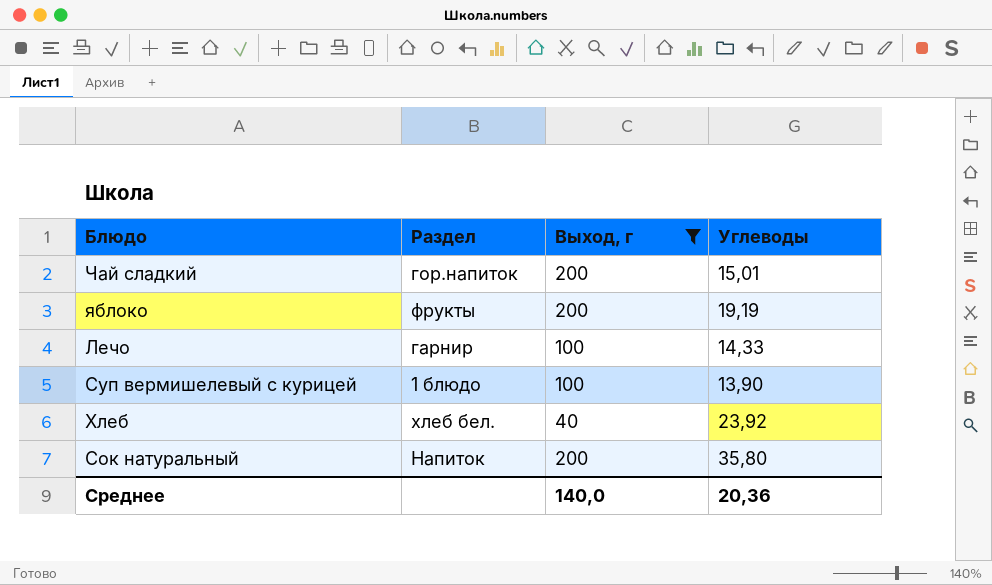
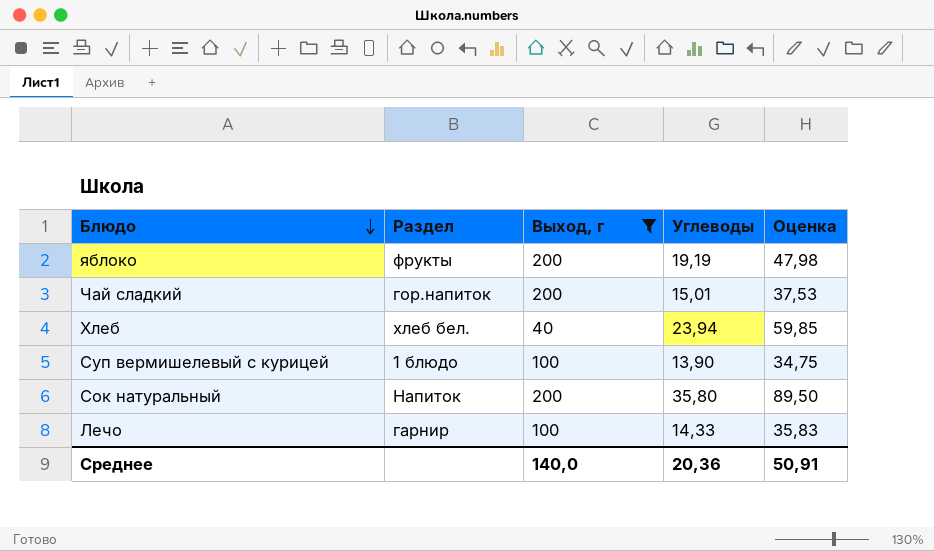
row order: none -> Блюдо descending
column Оценка | formula: none -> [Углеводы] * 2,5
Хлеб | Углеводы: 23,92 -> 23,94

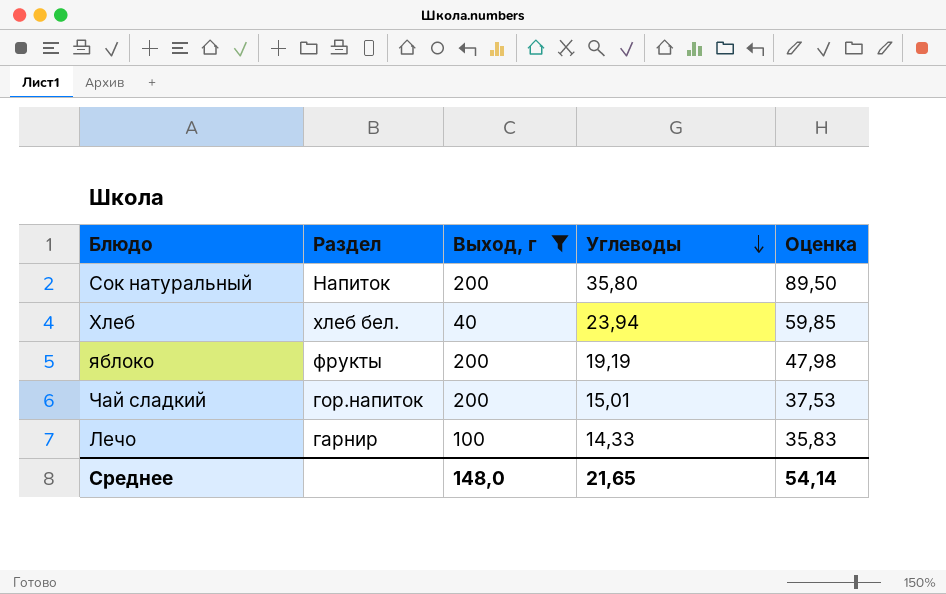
row order: Блюдо descending -> Углеводы descending
row Суп вермишелевый с курицей: 1 блюдо | 100 | 13,90 | 34,75 -> none
Среднее | Выход, г: 140,0 -> 148,0
Среднее | Углеводы: 20,36 -> 21,65
Среднее | Оценка: 50,91 -> 54,14

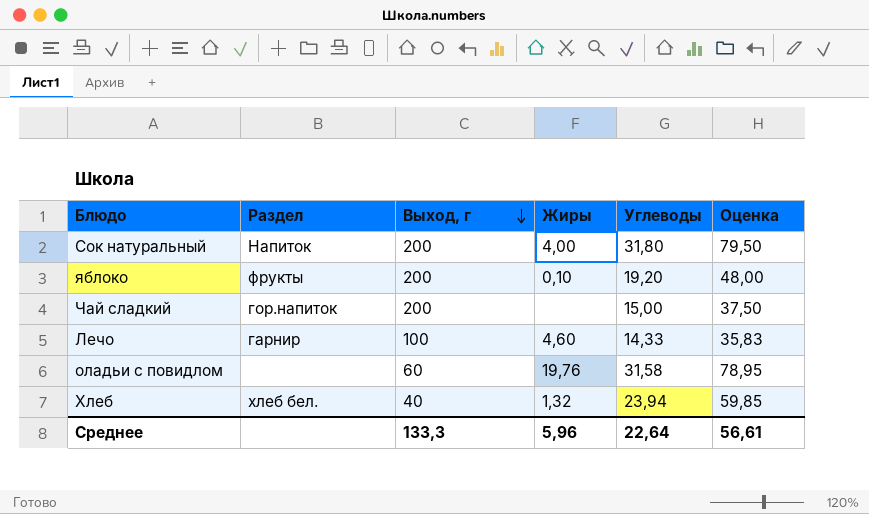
filter: Выход, г != 60 -> none
row order: Углеводы descending -> Выход, г descending
column Жиры | position: none -> 4
Сок натуральный | Углеводы: 35,80 -> 31,80
Сок натуральный | Оценка: 89,50 -> 79,50
яблоко | Углеводы: 19,19 -> 19,20
яблоко | Оценка: 47,98 -> 48,00
Чай сладкий | Углеводы: 15,01 -> 15,00
Чай сладкий | Оценка: 37,53 -> 37,50
Среднее | Выход, г: 148,0 -> 133,3
Среднее | Углеводы: 21,65 -> 22,64
Среднее | Оценка: 54,14 -> 56,61

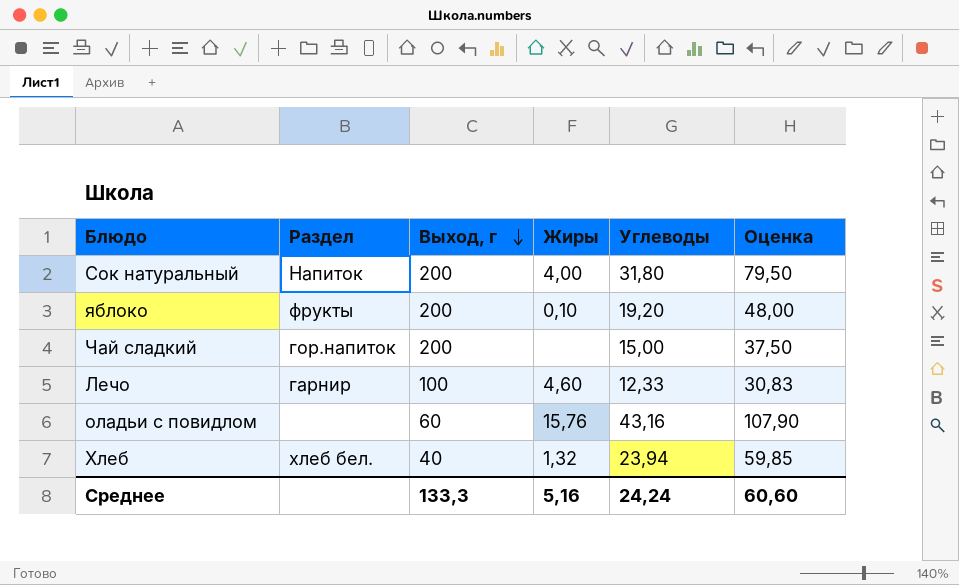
Лечо | Углеводы: 14,33 -> 12,33
Лечо | Оценка: 35,83 -> 30,83
оладьи с повидлом | Жиры: 19,76 -> 15,76
оладьи с повидлом | Углеводы: 31,58 -> 43,16
оладьи с повидлом | Оценка: 78,95 -> 107,90
Среднее | Жиры: 5,96 -> 5,16
Среднее | Углеводы: 22,64 -> 24,24
Среднее | Оценка: 56,61 -> 60,60

